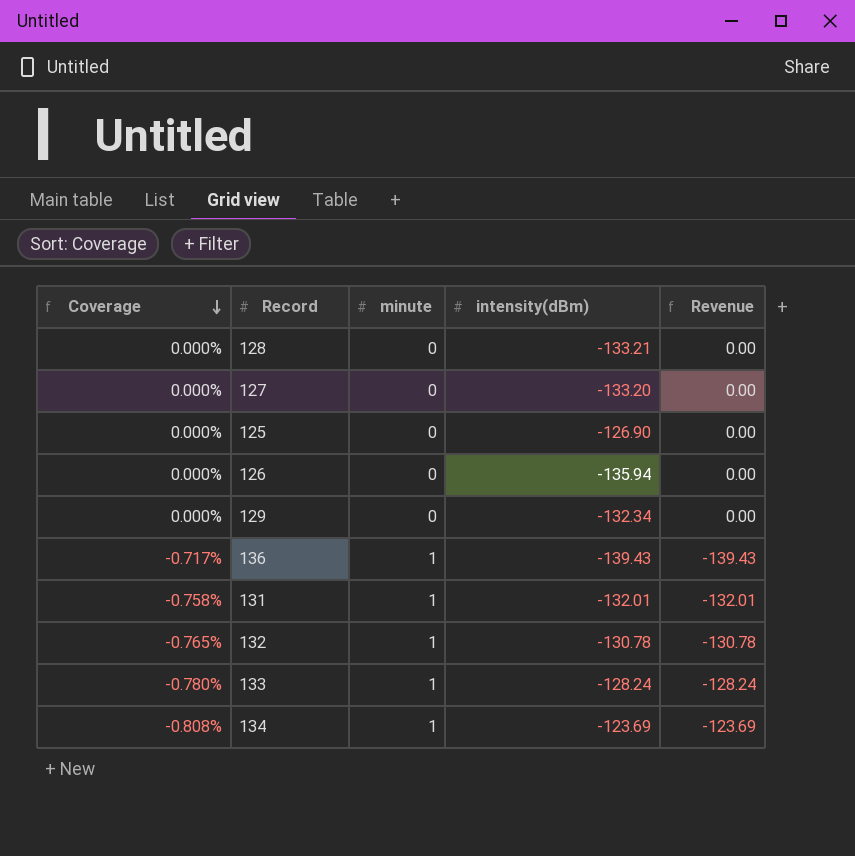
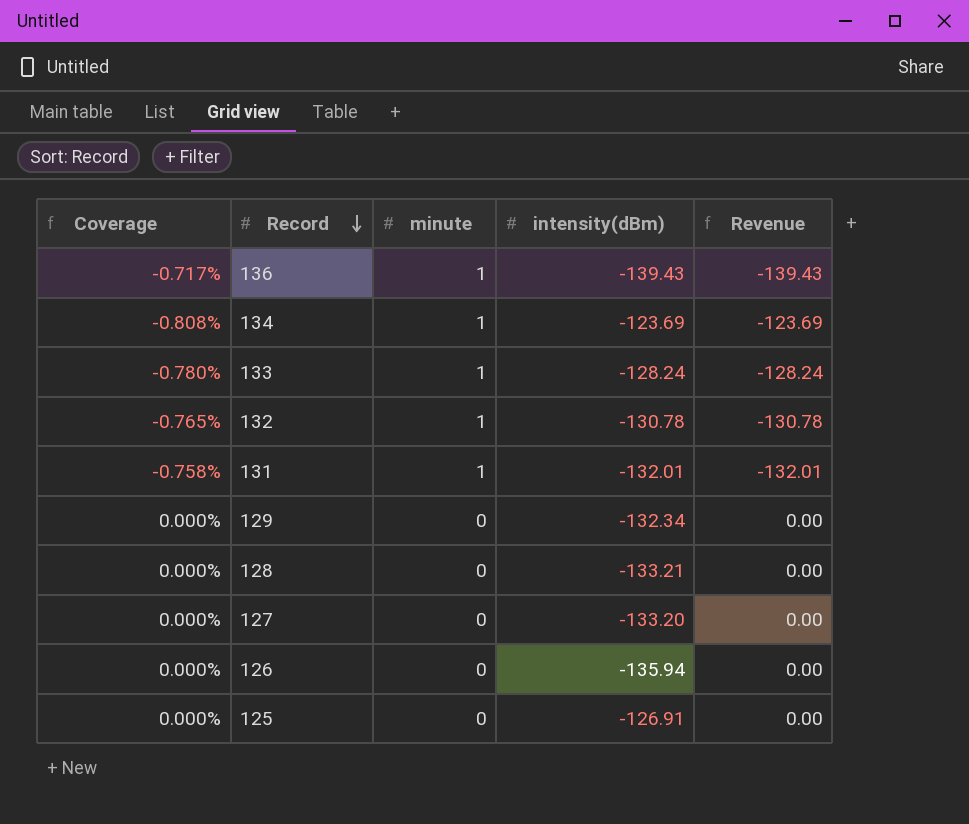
row order: Coverage descending -> Record descending
125 | intensity(dBm): -126.90 -> -126.91

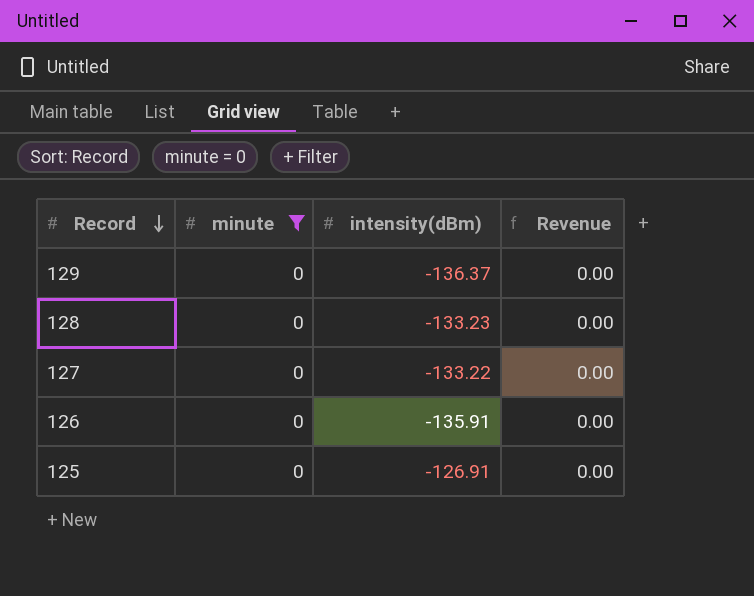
filter: none -> minute = 0
column Coverage | formula: [minute] / [intensity(dBm)] -> none
129 | intensity(dBm): -132.34 -> -136.37
128 | intensity(dBm): -133.21 -> -133.23
127 | intensity(dBm): -133.20 -> -133.22
126 | intensity(dBm): -135.94 -> -135.91

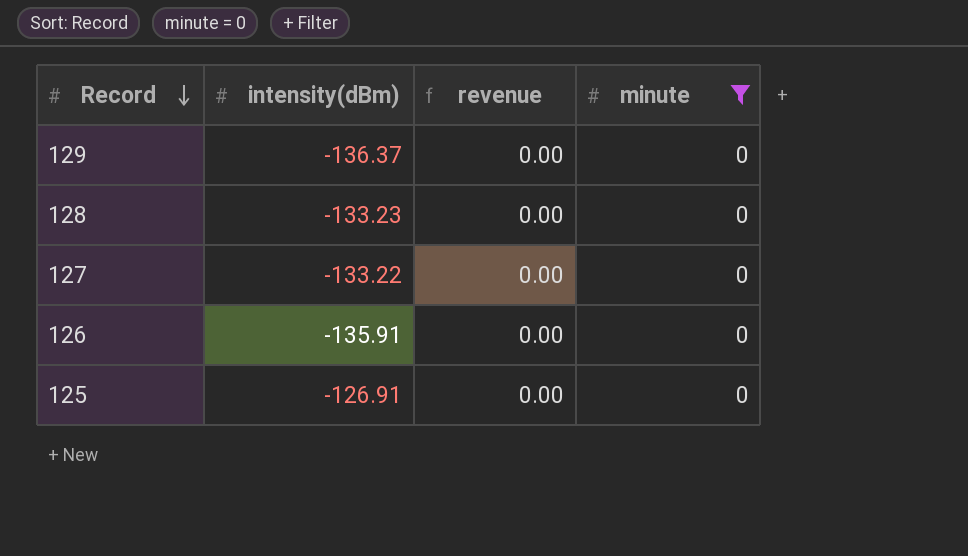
column name: Revenue -> revenue
column minute | position: 2 -> 4

